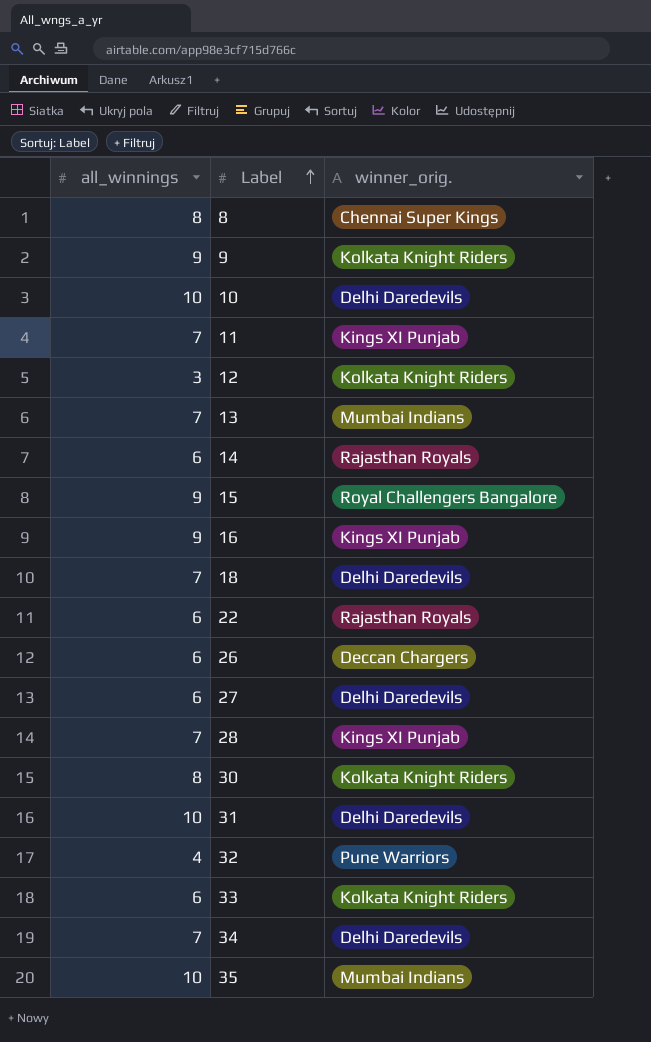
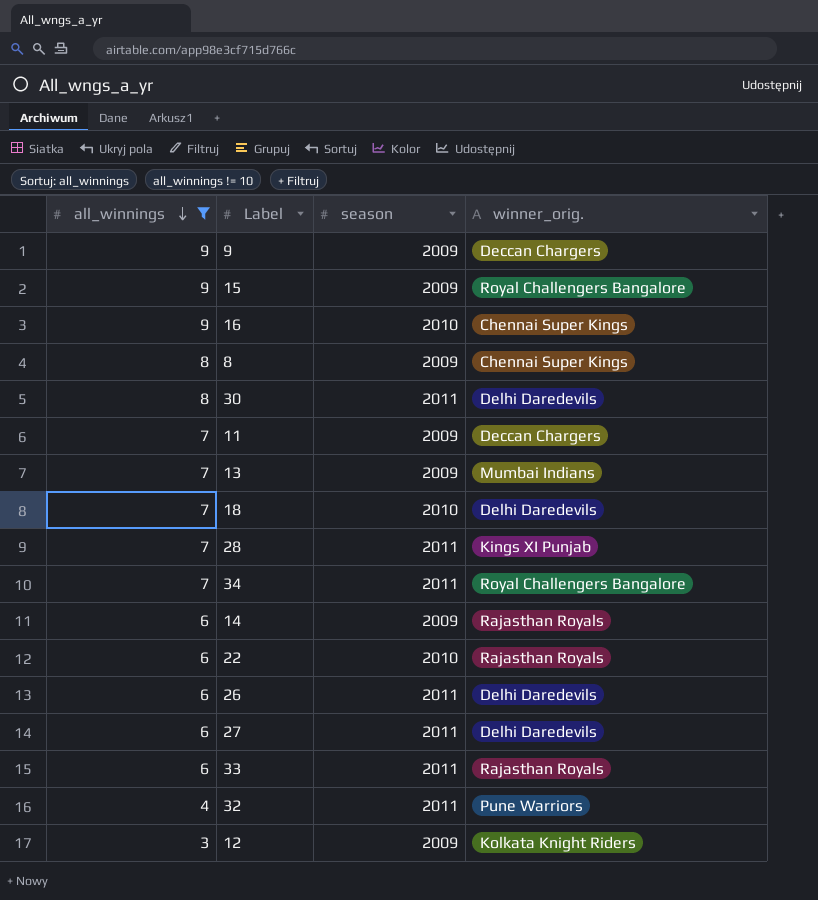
filter: none -> all_winnings != 10
row order: Label ascending -> all_winnings descending
column season | position: none -> 3
9 | winner_orig.: Kolkata Knight Riders -> Deccan Chargers
16 | winner_orig.: Kings XI Punjab -> Chennai Super Kings
30 | winner_orig.: Kolkata Knight Riders -> Delhi Daredevils
11 | winner_orig.: Kings XI Punjab -> Deccan Chargers
34 | winner_orig.: Delhi Daredevils -> Royal Challengers Bangalore
26 | winner_orig.: Deccan Chargers -> Delhi Daredevils
33 | winner_orig.: Kolkata Knight Riders -> Rajasthan Royals

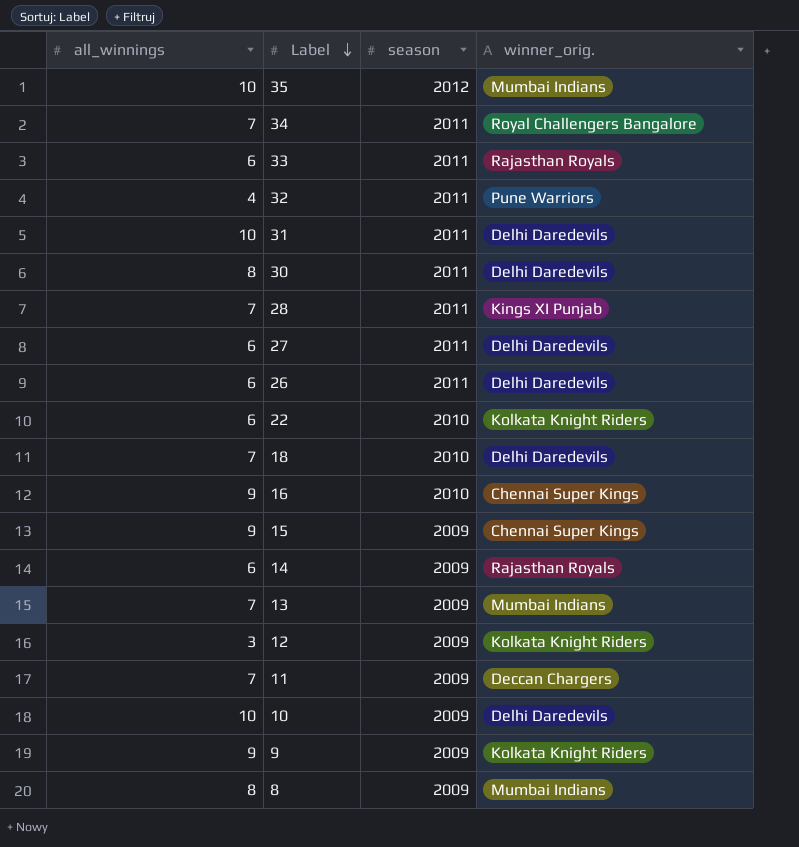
filter: all_winnings != 10 -> none
row order: all_winnings descending -> Label descending
22 | winner_orig.: Rajasthan Royals -> Kolkata Knight Riders
15 | winner_orig.: Royal Challengers Bangalore -> Chennai Super Kings
9 | winner_orig.: Deccan Chargers -> Kolkata Knight Riders
8 | winner_orig.: Chennai Super Kings -> Mumbai Indians

